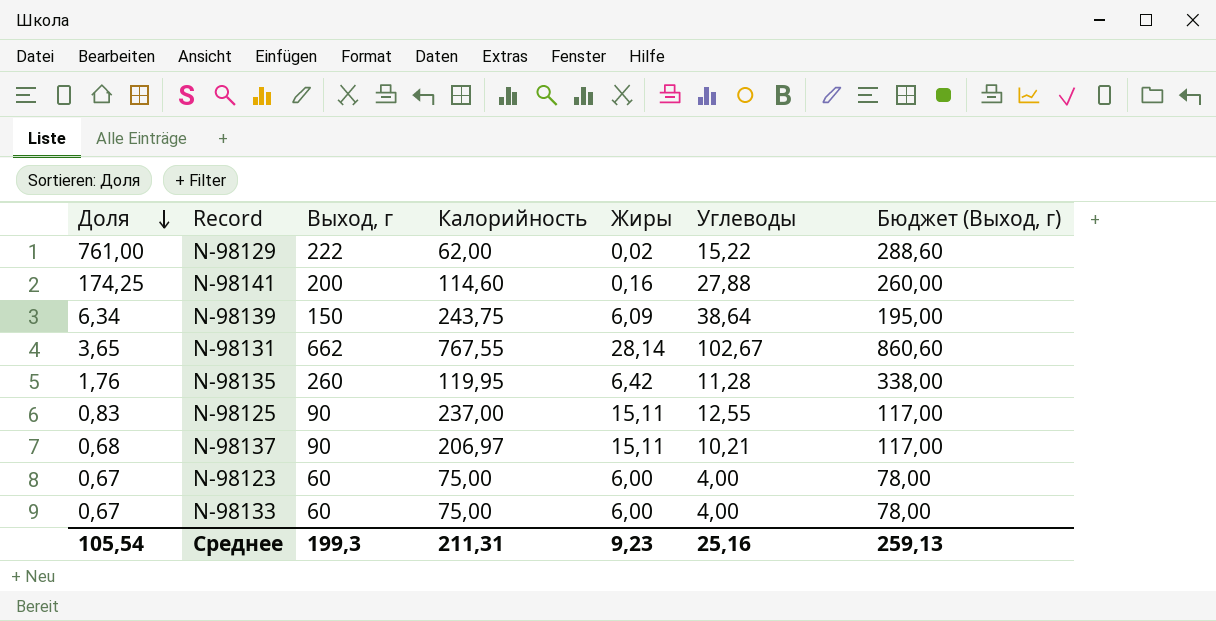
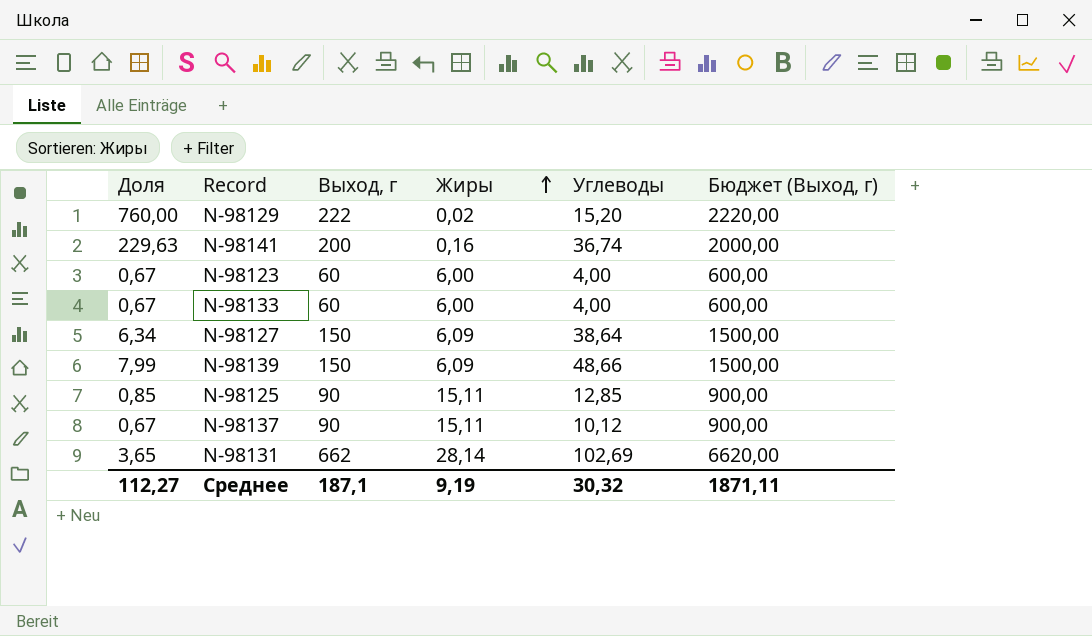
row order: Доля descending -> Жиры ascending
column Калорийность | position: 4 -> none
column Бюджет (Выход, г) | formula: [Выход, г] * 1,3 -> [Выход, г] * 10
row N-98135: 1,76 | 260 | 119,95 | 6,42 | 11,28 | 338,00 -> none
N-98129 | Доля: 761,00 -> 760,00
N-98129 | Углеводы: 15,22 -> 15,20
N-98141 | Доля: 174,25 -> 229,63
N-98141 | Углеводы: 27,88 -> 36,74
row N-98127: none -> 6,34 | 150 | 6,09 | 38,64 | 1500,00
N-98139 | Доля: 6,34 -> 7,99
N-98139 | Углеводы: 38,64 -> 48,66
N-98125 | Доля: 0,83 -> 0,85
N-98125 | Углеводы: 12,55 -> 12,85
N-98137 | Доля: 0,68 -> 0,67
N-98137 | Углеводы: 10,21 -> 10,12
N-98131 | Углеводы: 102,67 -> 102,69
Среднее | Доля: 105,54 -> 112,27
Среднее | Выход, г: 199,3 -> 187,1
Среднее | Жиры: 9,23 -> 9,19
Среднее | Углеводы: 25,16 -> 30,32
Среднее | Бюджет (Выход, г): 259,13 -> 1871,11

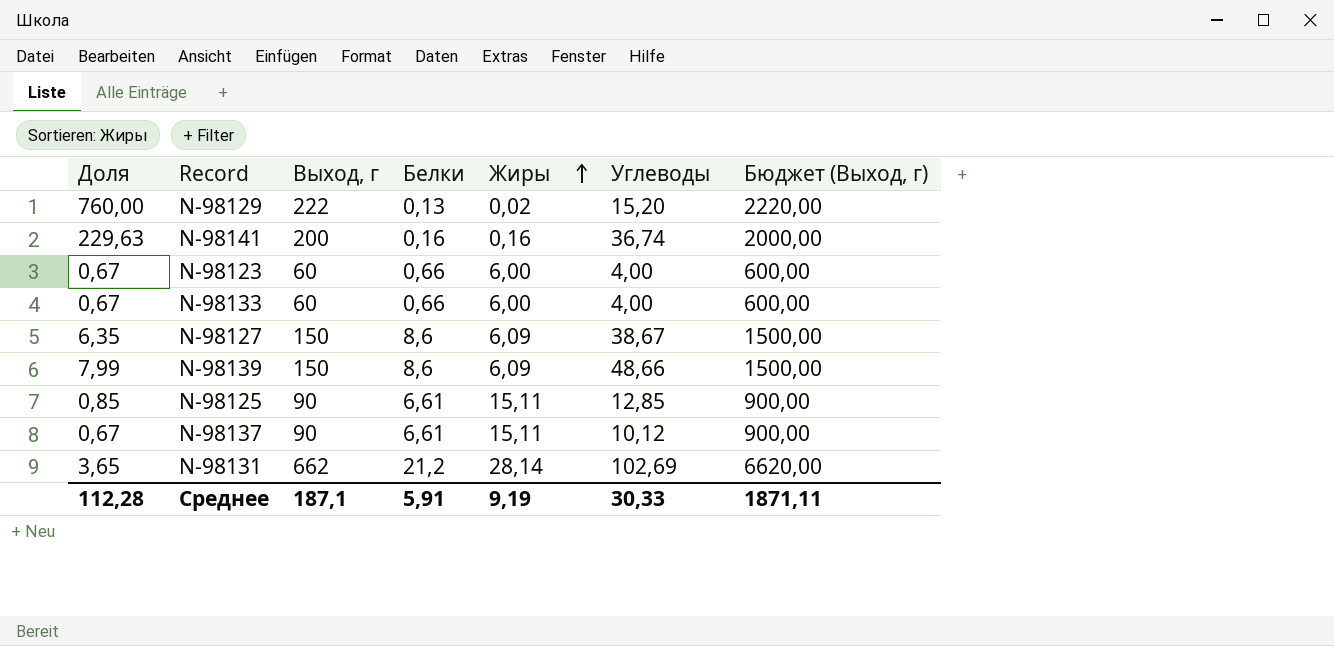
column Белки | position: none -> 4
N-98127 | Доля: 6,34 -> 6,35
N-98127 | Углеводы: 38,64 -> 38,67
Среднее | Доля: 112,27 -> 112,28
Среднее | Углеводы: 30,32 -> 30,33

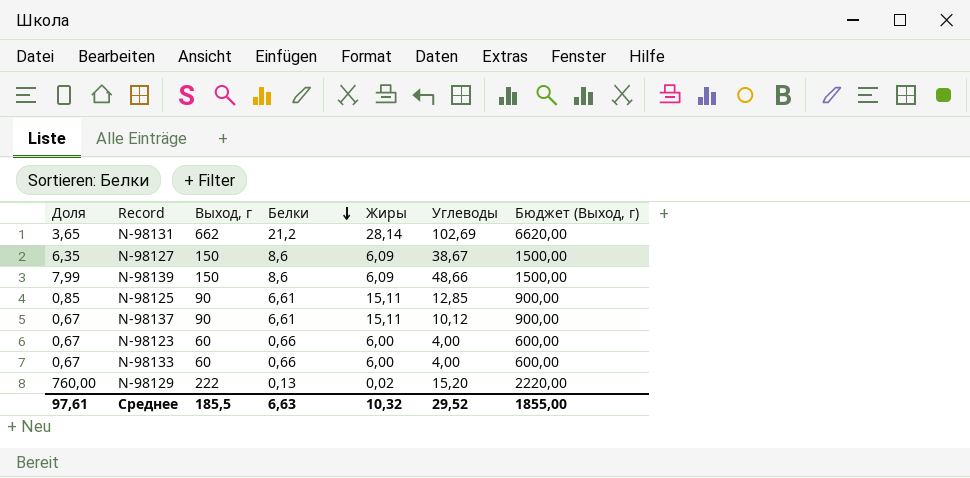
row order: Жиры ascending -> Белки descending
row N-98141: 229,63 | 200 | 0,16 | 0,16 | 36,74 | 2000,00 -> none
Среднее | Доля: 112,28 -> 97,61
Среднее | Выход, г: 187,1 -> 185,5
Среднее | Белки: 5,91 -> 6,63
Среднее | Жиры: 9,19 -> 10,32
Среднее | Углеводы: 30,33 -> 29,52
Среднее | Бюджет (Выход, г): 1871,11 -> 1855,00

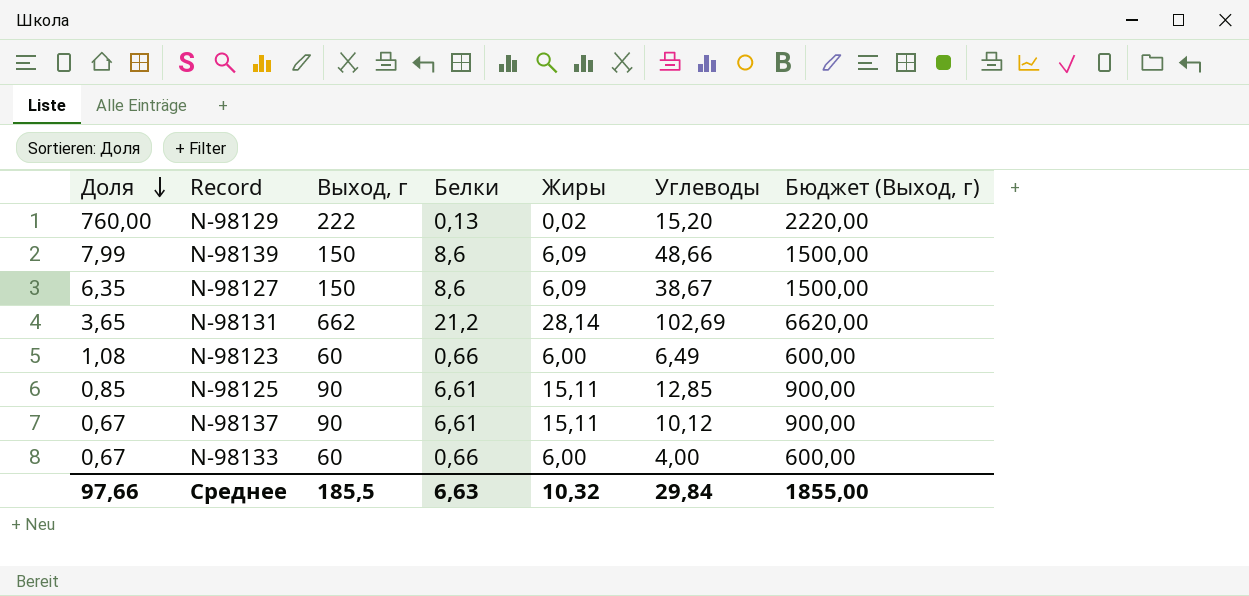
row order: Белки descending -> Доля descending
N-98123 | Доля: 0,67 -> 1,08
N-98123 | Углеводы: 4,00 -> 6,49
Среднее | Доля: 97,61 -> 97,66
Среднее | Углеводы: 29,52 -> 29,84

